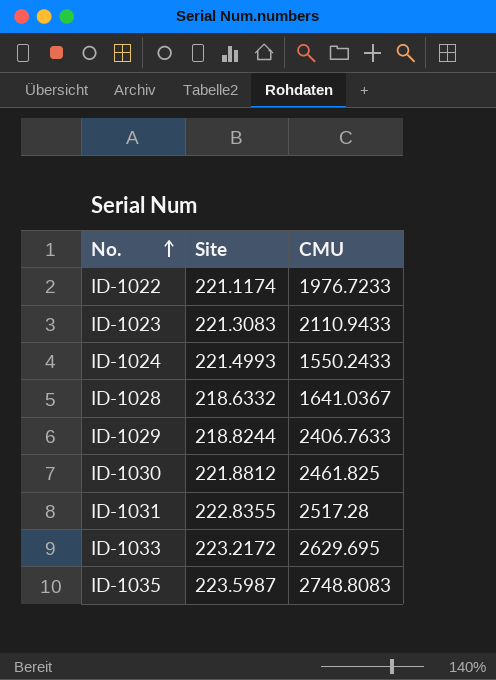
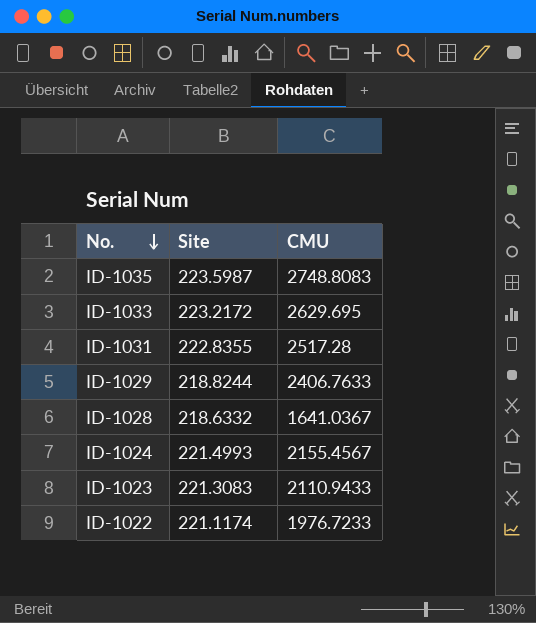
row order: No. ascending -> No. descending
row ID-1030: 221.8812 | 2461.825 -> none
ID-1024 | CMU: 1550.2433 -> 2155.4567

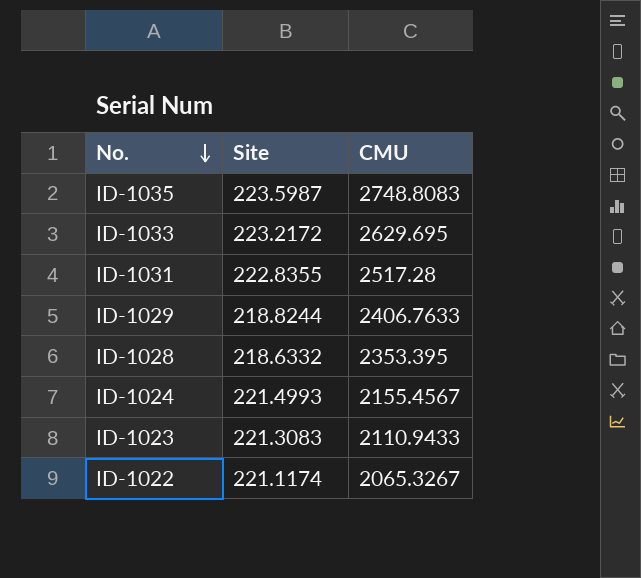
ID-1028 | CMU: 1641.0367 -> 2353.395
ID-1022 | CMU: 1976.7233 -> 2065.3267

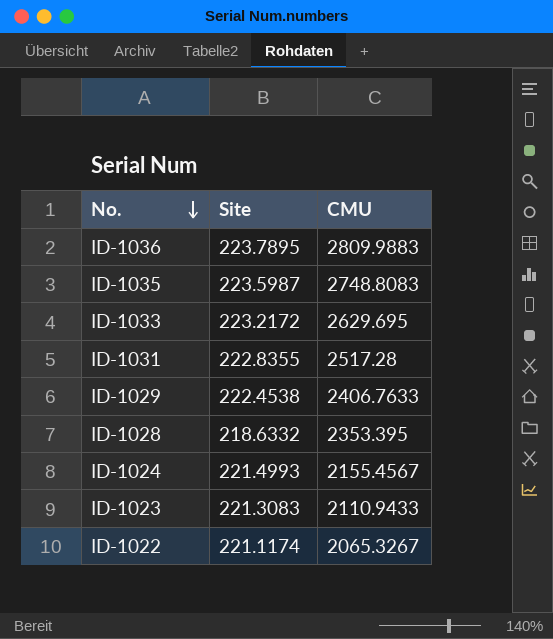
row ID-1036: none -> 223.7895 | 2809.9883
ID-1029 | Site: 218.8244 -> 222.4538

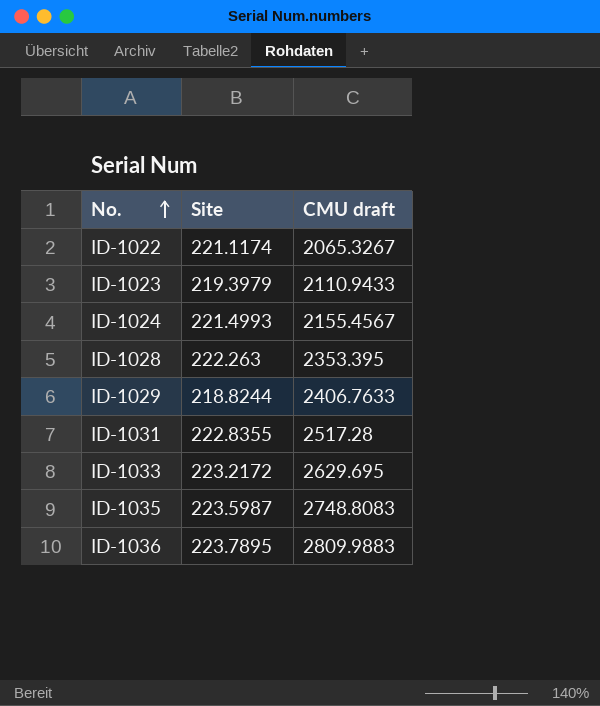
row order: No. descending -> No. ascending
column name: CMU -> CMU draft
ID-1023 | Site: 221.3083 -> 219.3979
ID-1028 | Site: 218.6332 -> 222.263
ID-1029 | Site: 222.4538 -> 218.8244

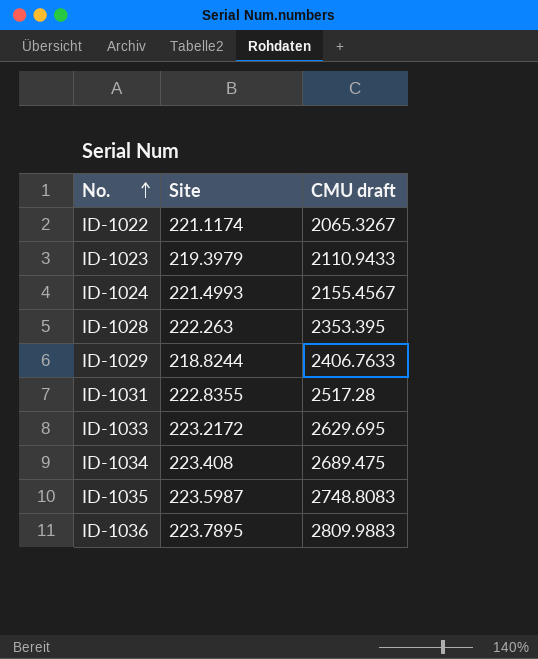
row ID-1034: none -> 223.408 | 2689.475

